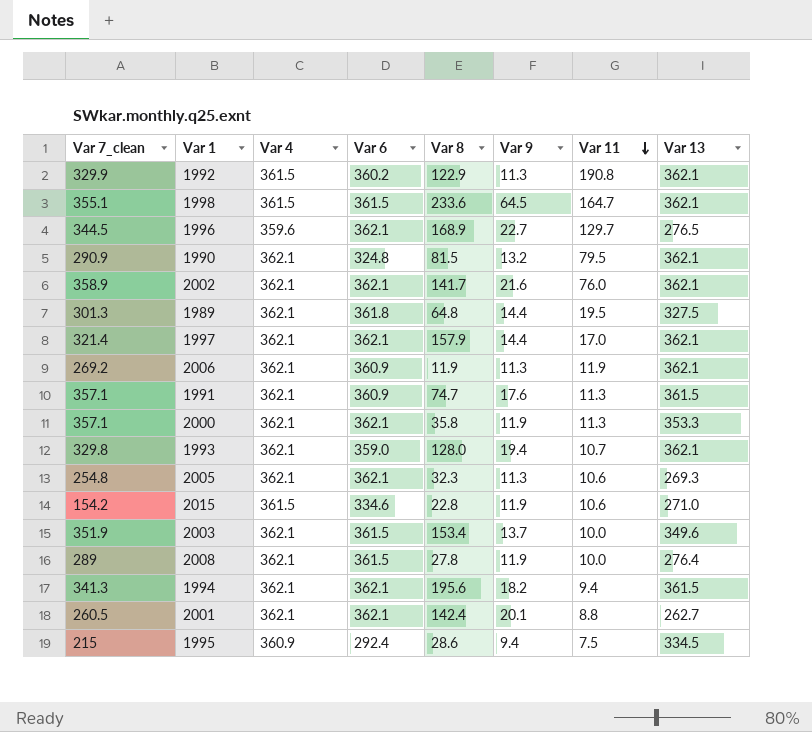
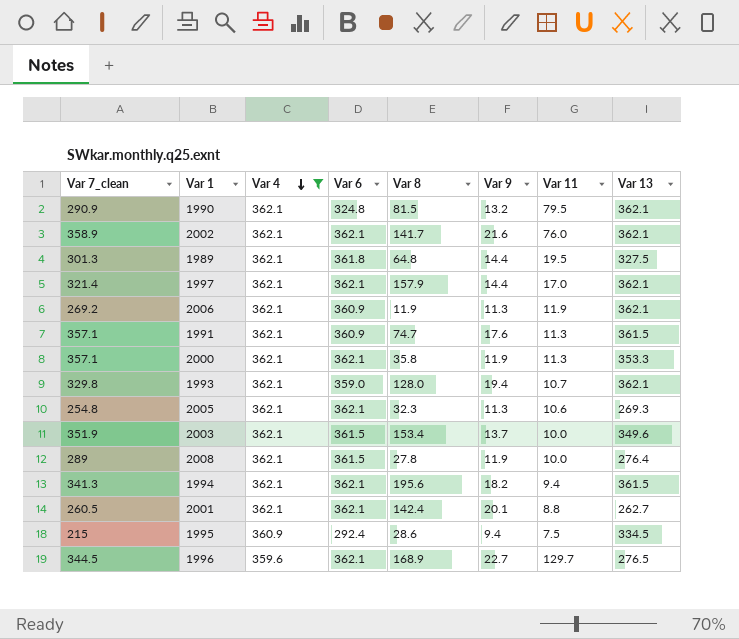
filter: none -> Var 4 != 361.5
row order: Var 11 descending -> Var 4 descending

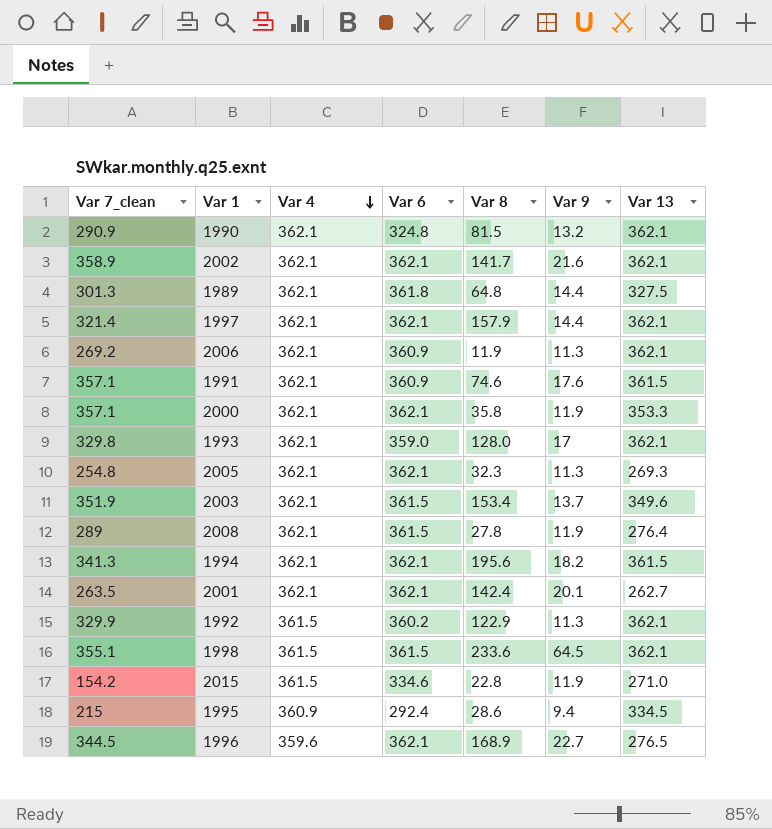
filter: Var 4 != 361.5 -> none
column Var 11 | position: 7 -> none
1991 | Var 8: 74.7 -> 74.6
1993 | Var 9: 19.4 -> 17
2001 | Var 7_clean: 260.5 -> 263.5

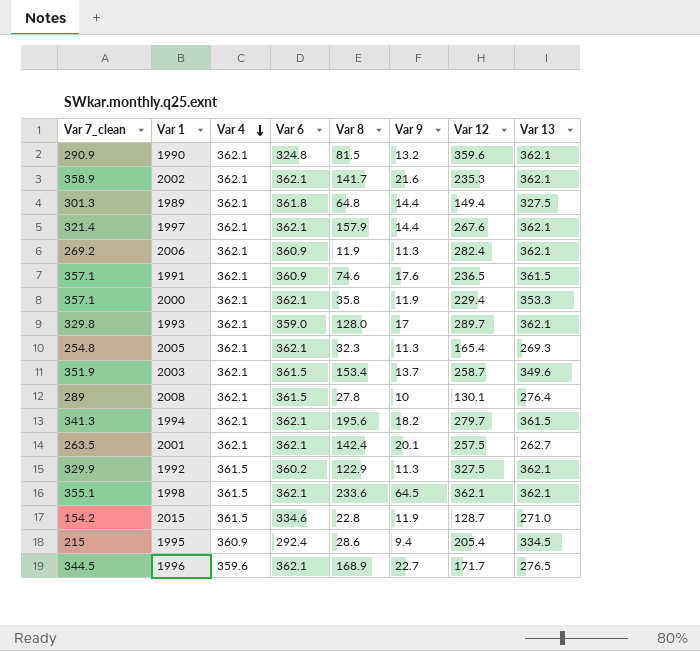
column Var 12 | position: none -> 7
2008 | Var 9: 11.9 -> 10
1998 | Var 6: 361.5 -> 362.1

